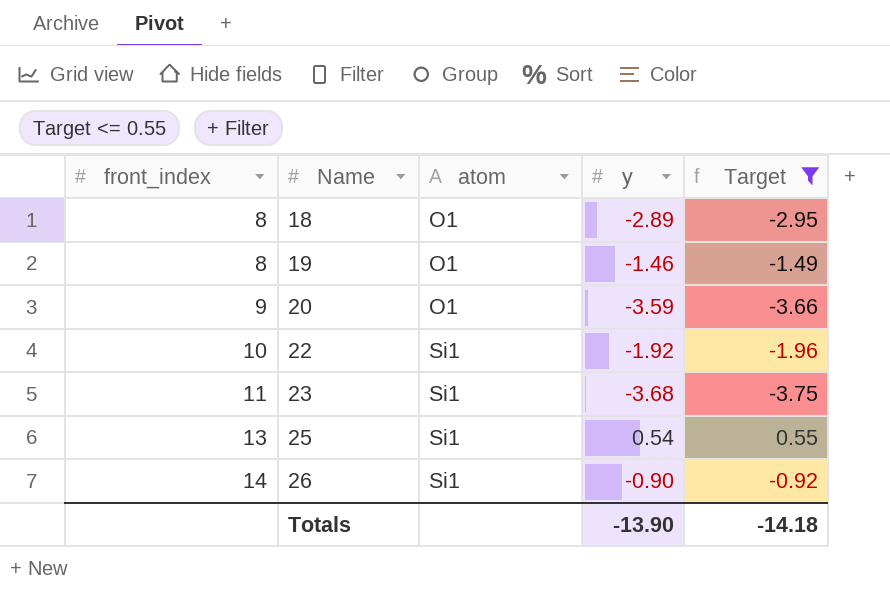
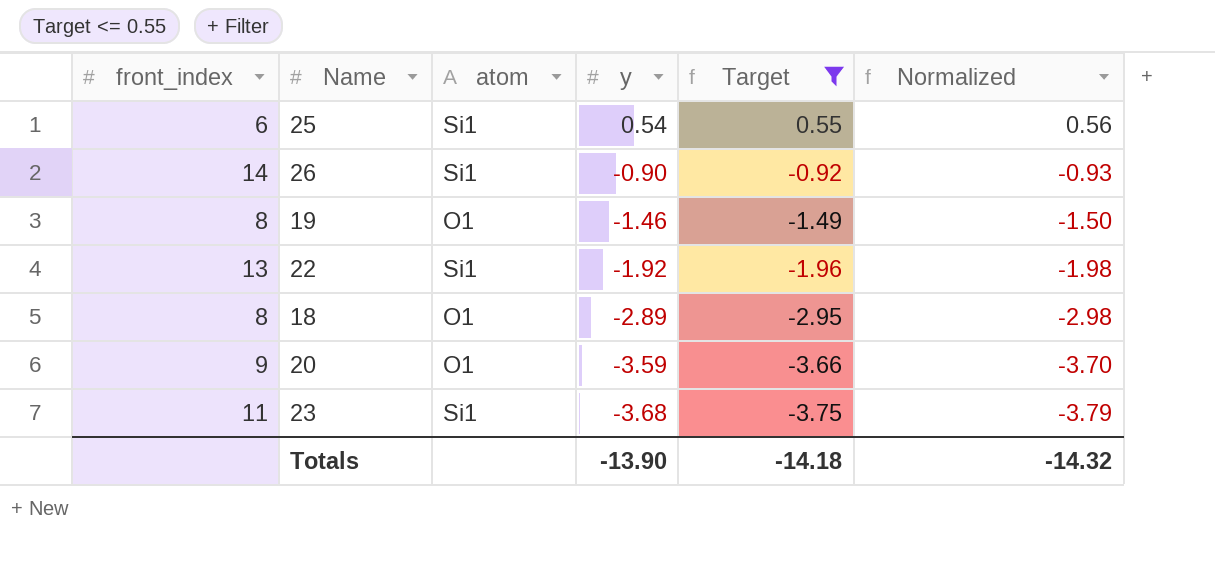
row order: front_index ascending -> y descending
column Normalized | formula: none -> [y] * 1.03
25 | front_index: 13 -> 6
22 | front_index: 10 -> 13

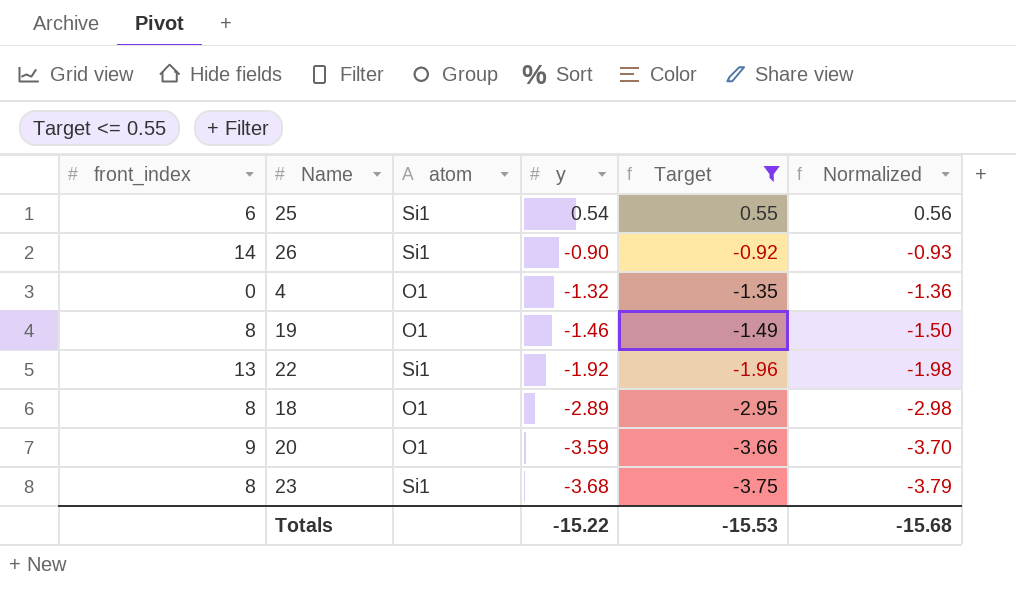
row 4: none -> 0 | O1 | -1.32 | -1.35 | -1.36
23 | front_index: 11 -> 8
Totals | y: -13.90 -> -15.22
Totals | Target: -14.18 -> -15.53
Totals | Normalized: -14.32 -> -15.68

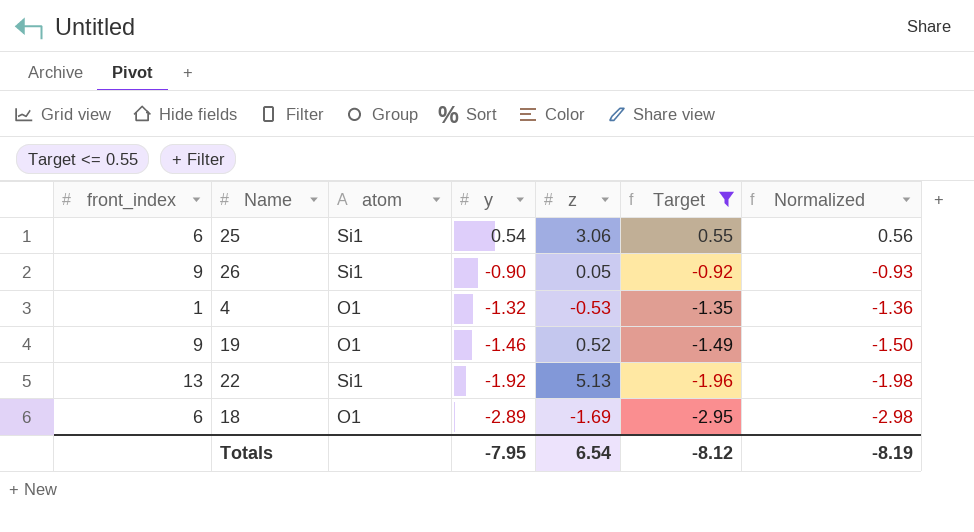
column z | position: none -> 5
row 20: 9 | O1 | -3.59 | -3.66 | -3.70 -> none
row 23: 8 | Si1 | -3.68 | -3.75 | -3.79 -> none
26 | front_index: 14 -> 9
4 | front_index: 0 -> 1
19 | front_index: 8 -> 9
18 | front_index: 8 -> 6
Totals | y: -15.22 -> -7.95
Totals | Target: -15.53 -> -8.12
Totals | Normalized: -15.68 -> -8.19

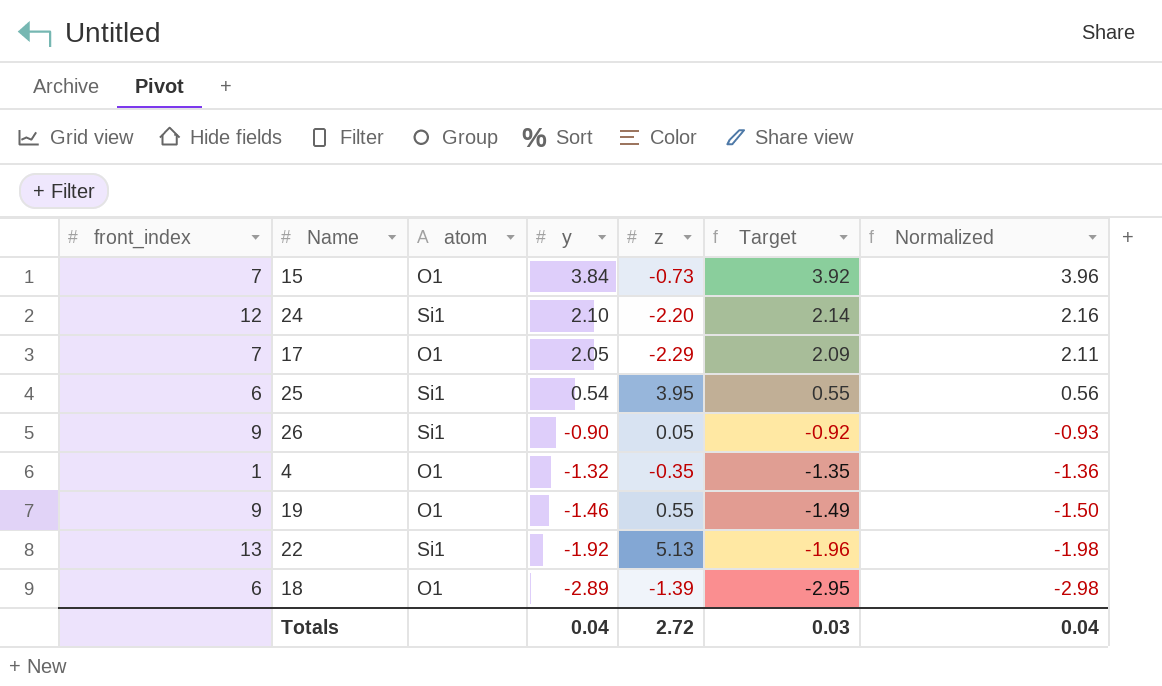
filter: Target <= 0.55 -> none
25 | z: 3.06 -> 3.95
4 | z: -0.53 -> -0.35
19 | z: 0.52 -> 0.55
18 | z: -1.69 -> -1.39
Totals | y: -7.95 -> 0.04
Totals | z: 6.54 -> 2.72
Totals | Target: -8.12 -> 0.03
Totals | Normalized: -8.19 -> 0.04

